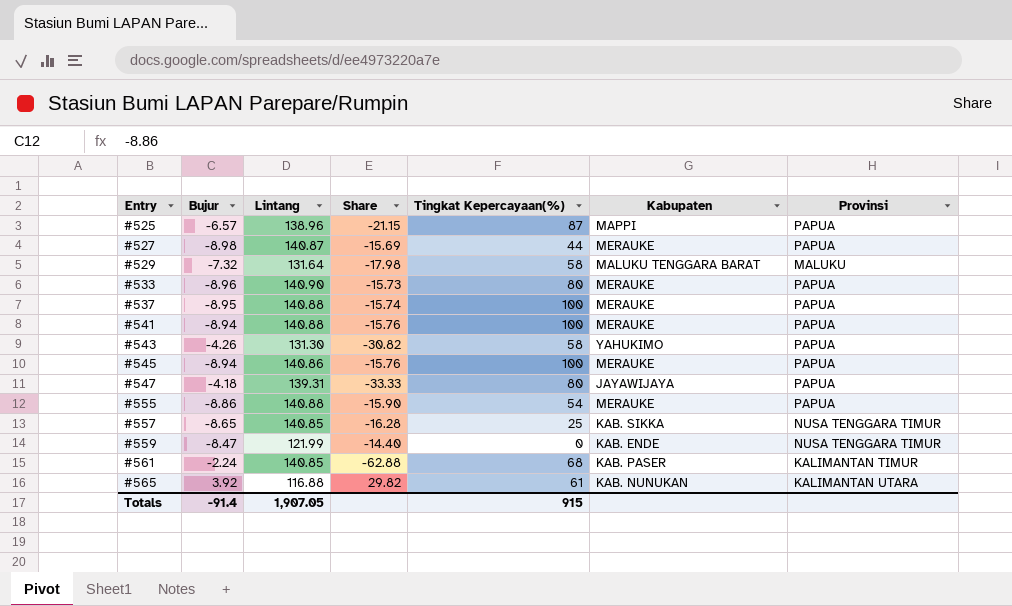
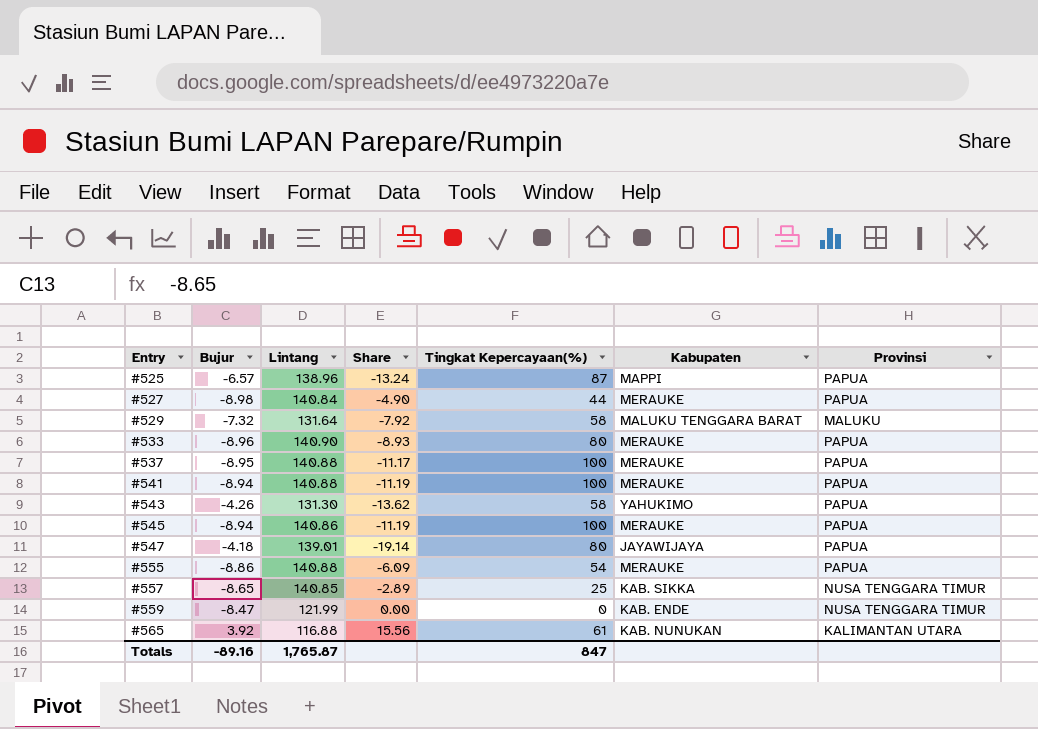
column Share | formula: [Lintang] / [Bujur] -> [Tingkat Kepercayaan(%)] / [Bujur]
row #561: -2.24 | 140.85 | -62.88 | 68 | KAB. PASER | KALIMANTAN TIMUR -> none
#527 | Lintang: 140.87 -> 140.84
#547 | Lintang: 139.31 -> 139.01
Totals | Bujur: -91.4 -> -89.16
Totals | Lintang: 1,907.05 -> 1,765.87
Totals | Tingkat Kepercayaan(%): 915 -> 847

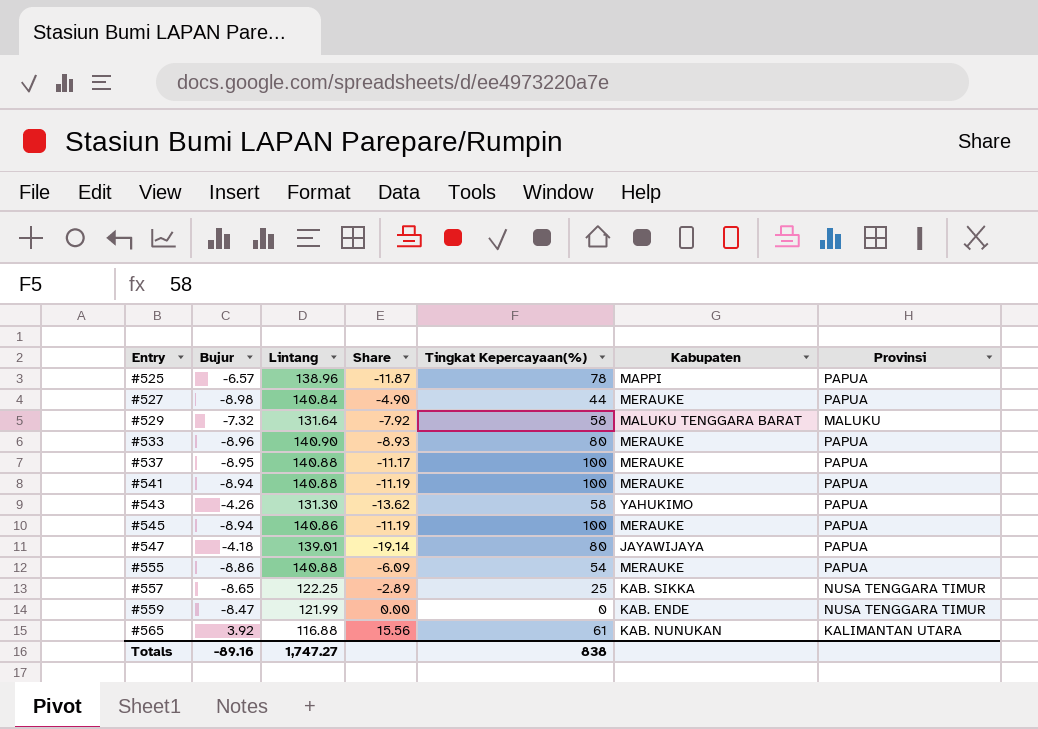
#525 | Share: -13.24 -> -11.87
#525 | Tingkat Kepercayaan(%): 87 -> 78
#557 | Lintang: 140.85 -> 122.25
Totals | Lintang: 1,765.87 -> 1,747.27
Totals | Tingkat Kepercayaan(%): 847 -> 838

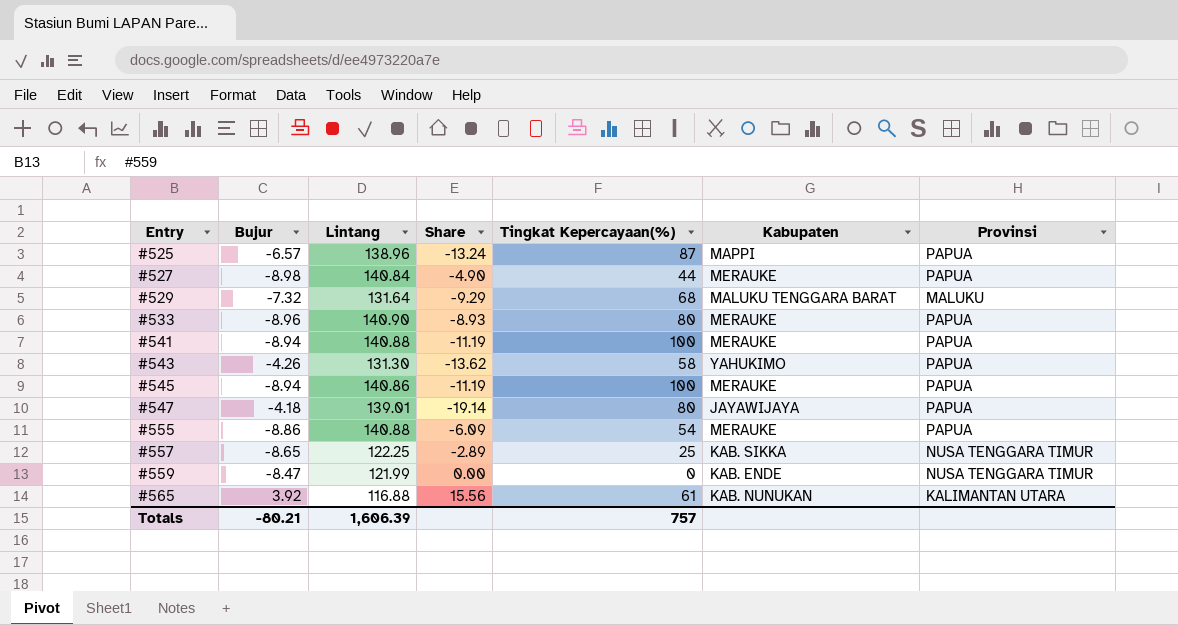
row #537: -8.95 | 140.88 | -11.17 | 100 | MERAUKE | PAPUA -> none
#525 | Share: -11.87 -> -13.24
#525 | Tingkat Kepercayaan(%): 78 -> 87
#529 | Share: -7.92 -> -9.29
#529 | Tingkat Kepercayaan(%): 58 -> 68
Totals | Bujur: -89.16 -> -80.21
Totals | Lintang: 1,747.27 -> 1,606.39
Totals | Tingkat Kepercayaan(%): 838 -> 757

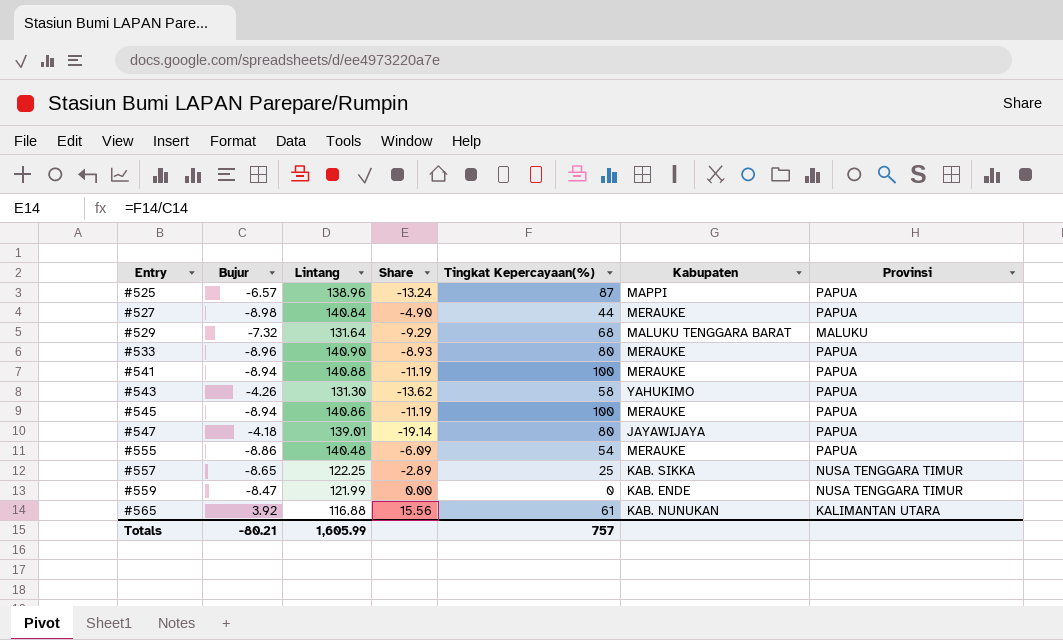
#555 | Lintang: 140.88 -> 140.48
Totals | Lintang: 1,606.39 -> 1,605.99

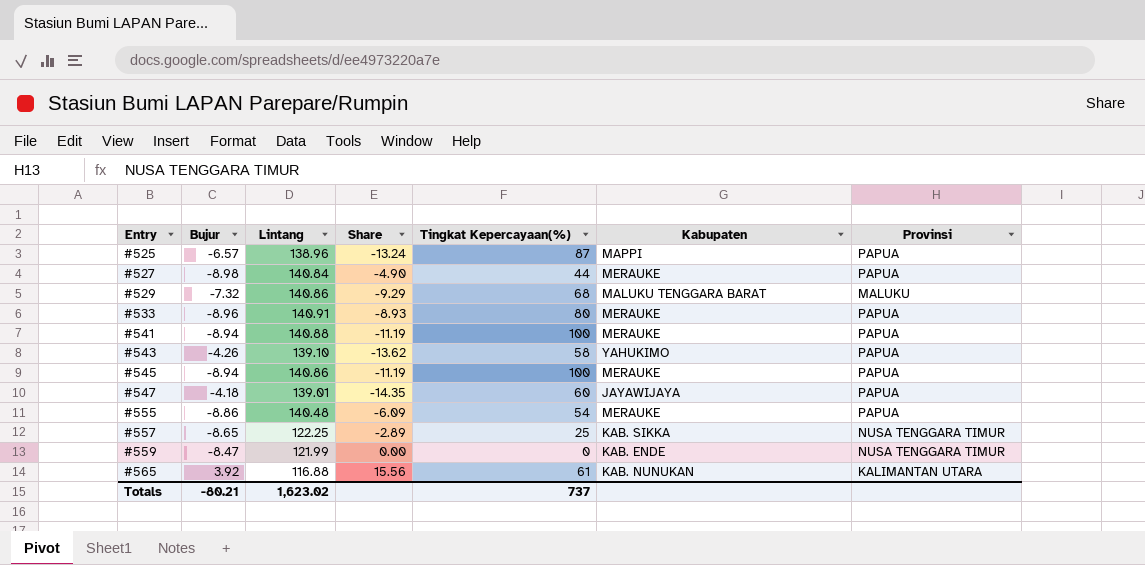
#529 | Lintang: 131.64 -> 140.86
#533 | Lintang: 140.90 -> 140.91
#543 | Lintang: 131.30 -> 139.10
#547 | Share: -19.14 -> -14.35
#547 | Tingkat Kepercayaan(%): 80 -> 60
Totals | Lintang: 1,605.99 -> 1,623.02
Totals | Tingkat Kepercayaan(%): 757 -> 737

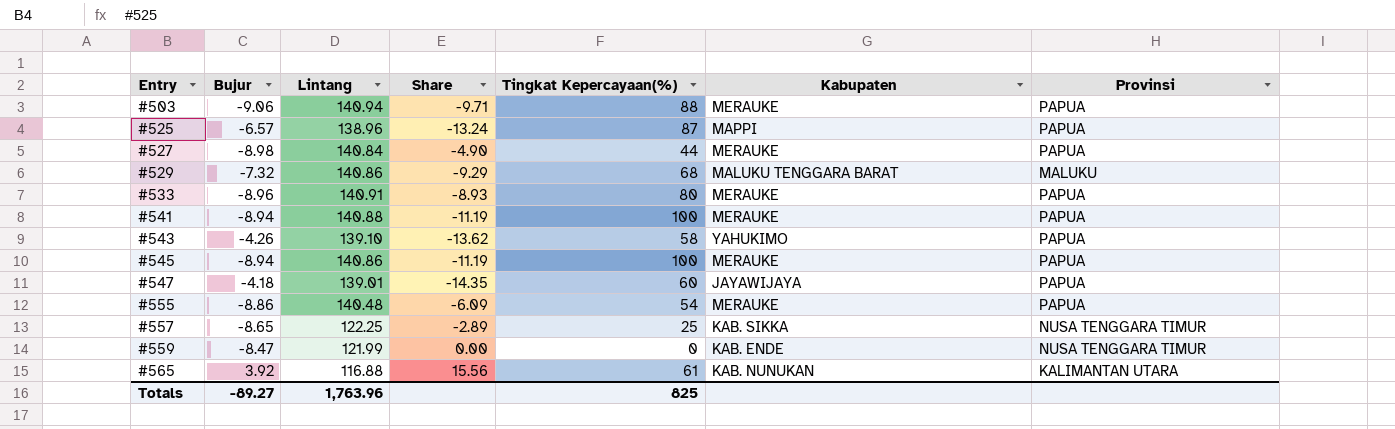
row #503: none -> -9.06 | 140.94 | -9.71 | 88 | MERAUKE | PAPUA
Totals | Bujur: -80.21 -> -89.27
Totals | Lintang: 1,623.02 -> 1,763.96
Totals | Tingkat Kepercayaan(%): 737 -> 825

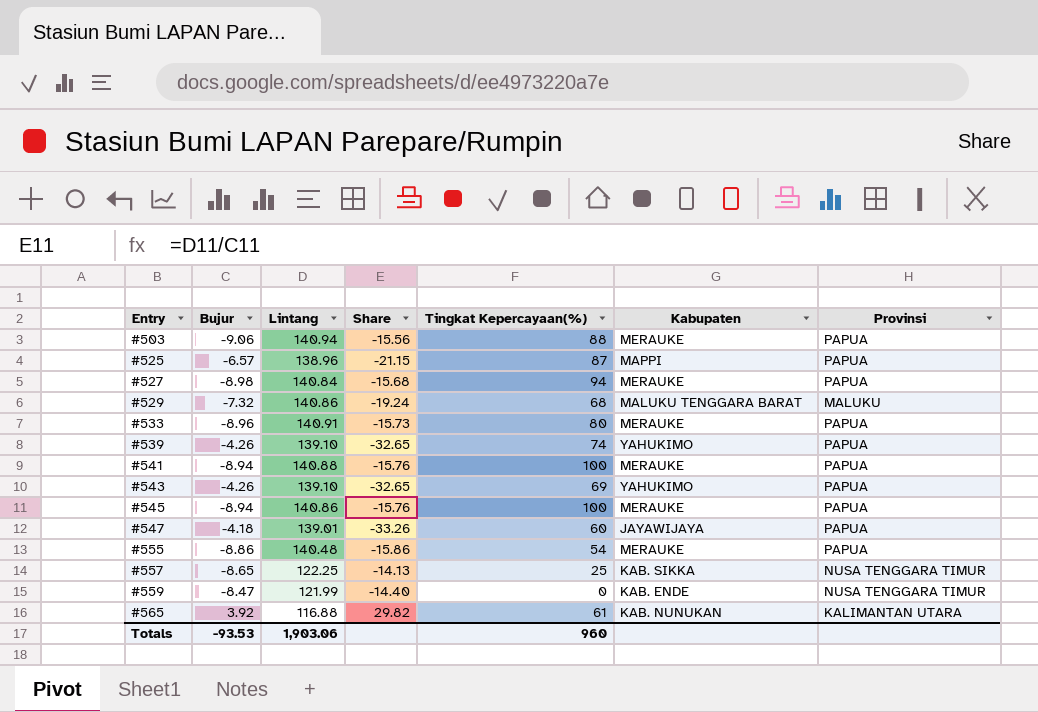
column Share | formula: [Tingkat Kepercayaan(%)] / [Bujur] -> [Lintang] / [Bujur]
#527 | Tingkat Kepercayaan(%): 44 -> 94
row #539: none -> -4.26 | 139.10 | -32.65 | 74 | YAHUKIMO | PAPUA
#543 | Tingkat Kepercayaan(%): 58 -> 69
Totals | Bujur: -89.27 -> -93.53
Totals | Lintang: 1,763.96 -> 1,903.06
Totals | Tingkat Kepercayaan(%): 825 -> 960

